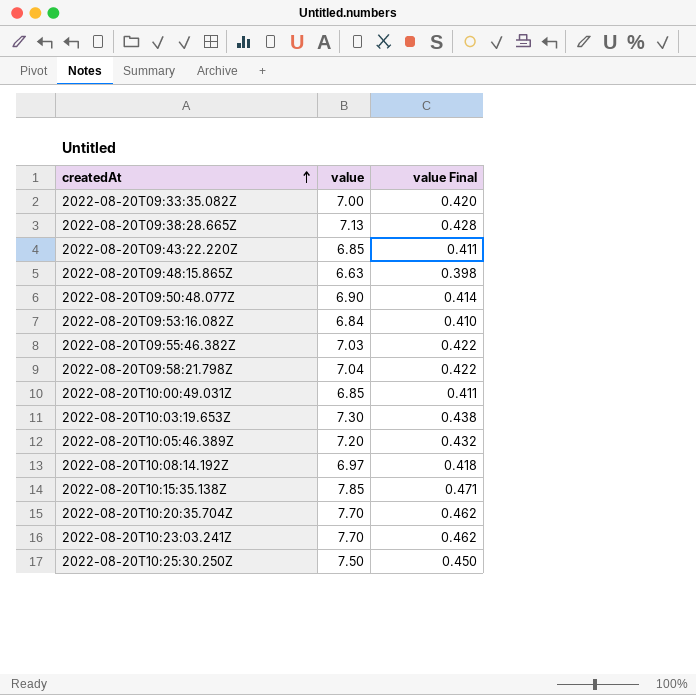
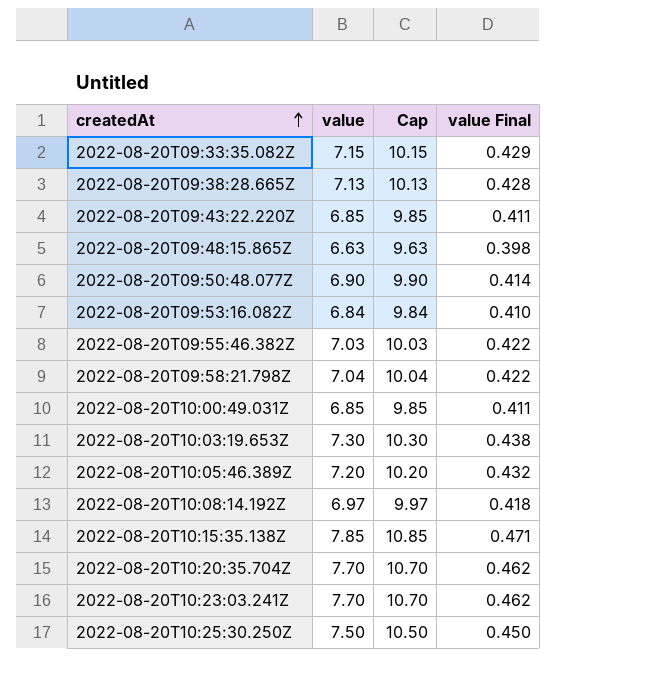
column Cap | formula: none -> [value] + 3
2022-08-20T09:33:35.082Z | value: 7.00 -> 7.15
2022-08-20T09:33:35.082Z | value Final: 0.420 -> 0.429

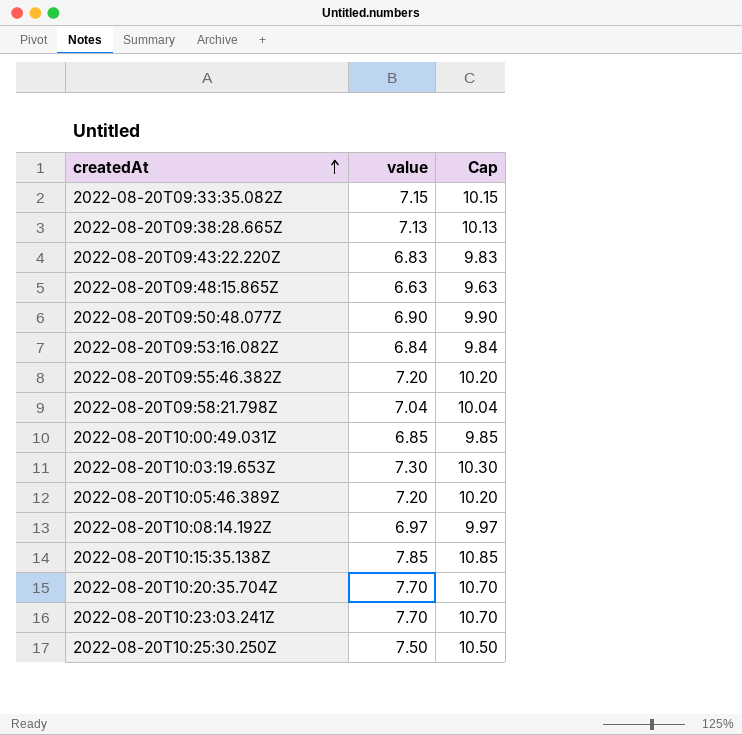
column value Final | formula: [value] * 0.06 -> none
2022-08-20T09:43:22.220Z | value: 6.85 -> 6.83
2022-08-20T09:43:22.220Z | Cap: 9.85 -> 9.83
2022-08-20T09:55:46.382Z | value: 7.03 -> 7.20
2022-08-20T09:55:46.382Z | Cap: 10.03 -> 10.20

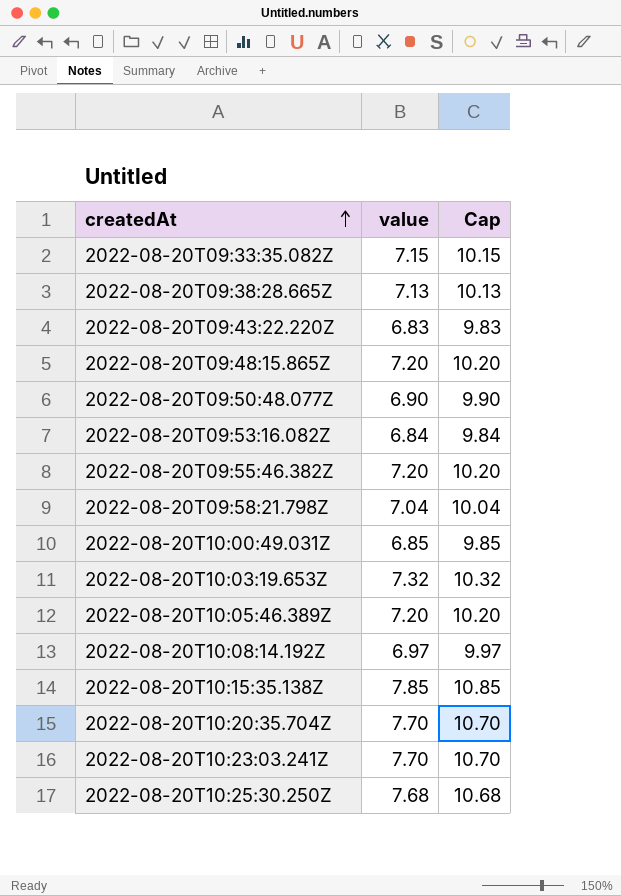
2022-08-20T09:48:15.865Z | value: 6.63 -> 7.20
2022-08-20T09:48:15.865Z | Cap: 9.63 -> 10.20
2022-08-20T10:03:19.653Z | value: 7.30 -> 7.32
2022-08-20T10:03:19.653Z | Cap: 10.30 -> 10.32
2022-08-20T10:25:30.250Z | value: 7.50 -> 7.68
2022-08-20T10:25:30.250Z | Cap: 10.50 -> 10.68

